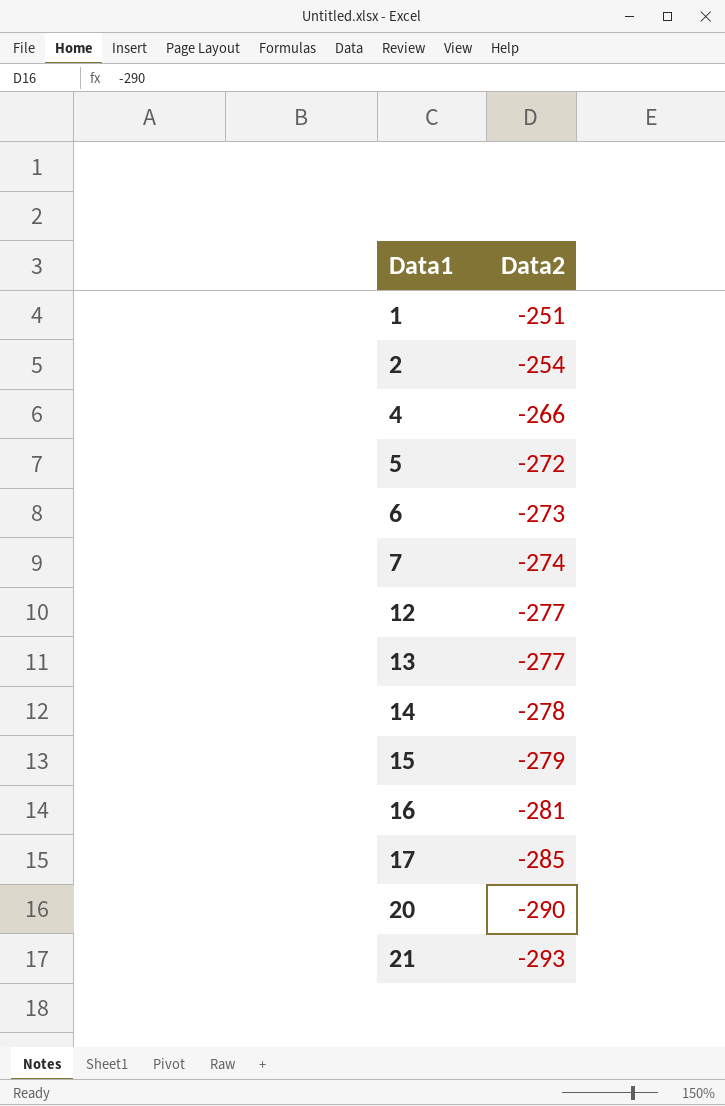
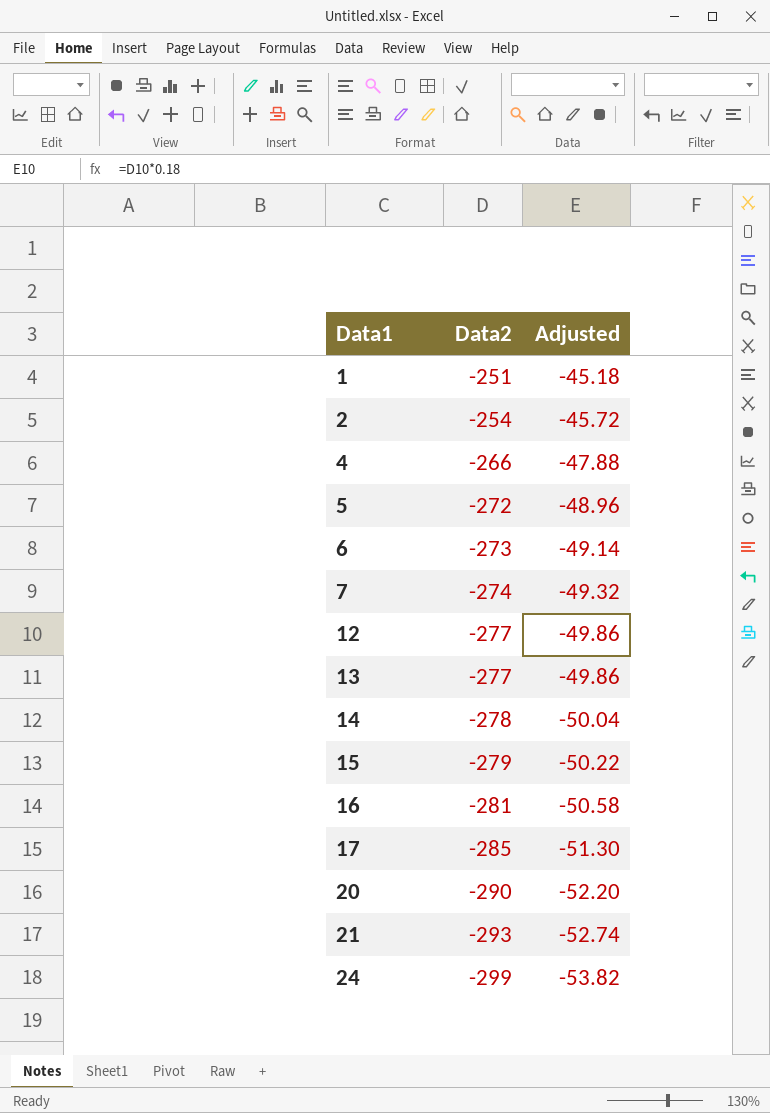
column Adjusted | formula: none -> [Data2] * 0.18
row 24: none -> -299 | -53.82

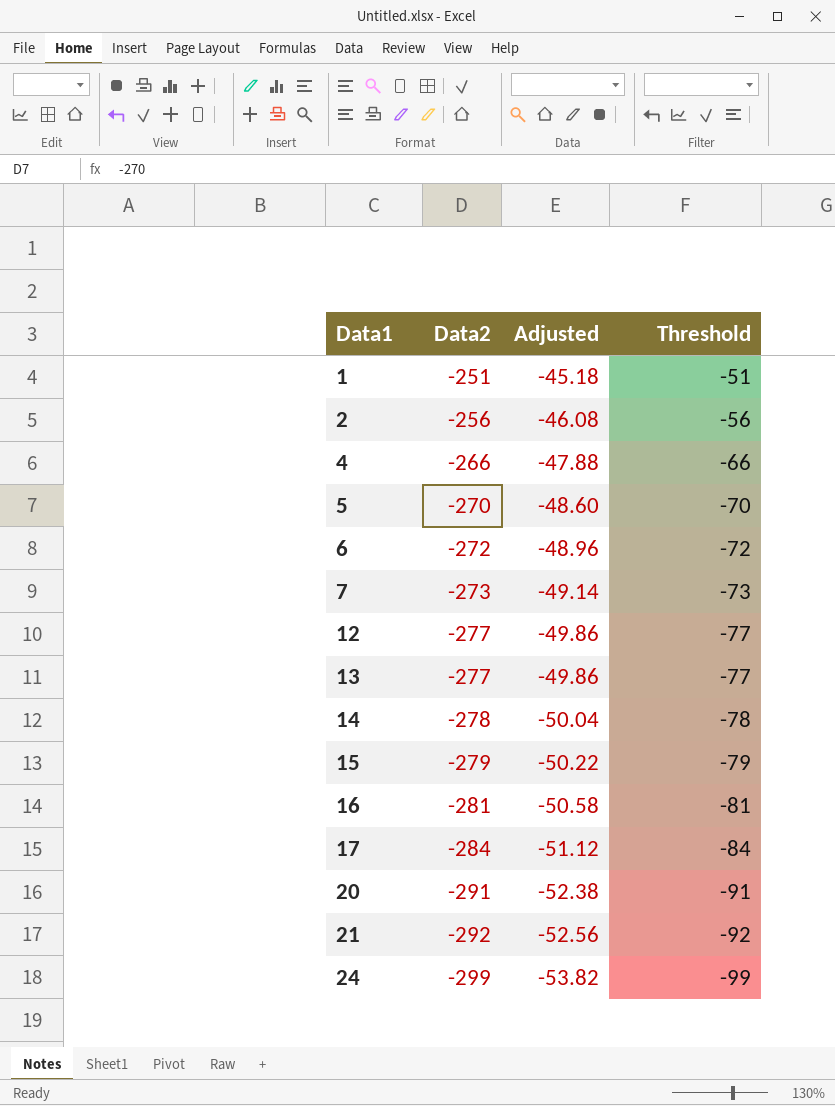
column Threshold | formula: none -> [Data2] + 200
2 | Data2: -254 -> -256
2 | Adjusted: -45.72 -> -46.08
5 | Data2: -272 -> -270
5 | Adjusted: -48.96 -> -48.60
6 | Data2: -273 -> -272
6 | Adjusted: -49.14 -> -48.96
7 | Data2: -274 -> -273
7 | Adjusted: -49.32 -> -49.14
17 | Data2: -285 -> -284
17 | Adjusted: -51.30 -> -51.12
20 | Data2: -290 -> -291
20 | Adjusted: -52.20 -> -52.38
21 | Data2: -293 -> -292
21 | Adjusted: -52.74 -> -52.56

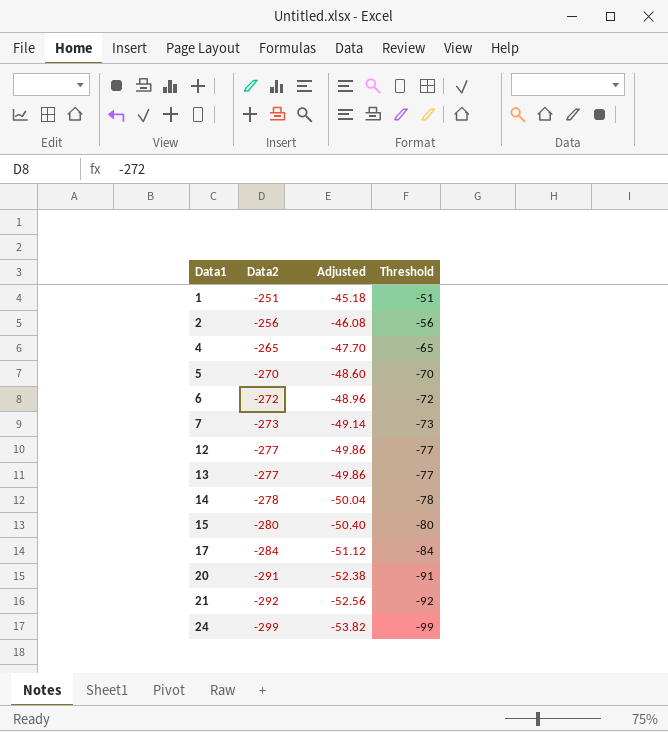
row 16: -281 | -50.58 | -81 -> none
4 | Data2: -266 -> -265
4 | Adjusted: -47.88 -> -47.70
4 | Threshold: -66 -> -65
15 | Data2: -279 -> -280
15 | Adjusted: -50.22 -> -50.40
15 | Threshold: -79 -> -80

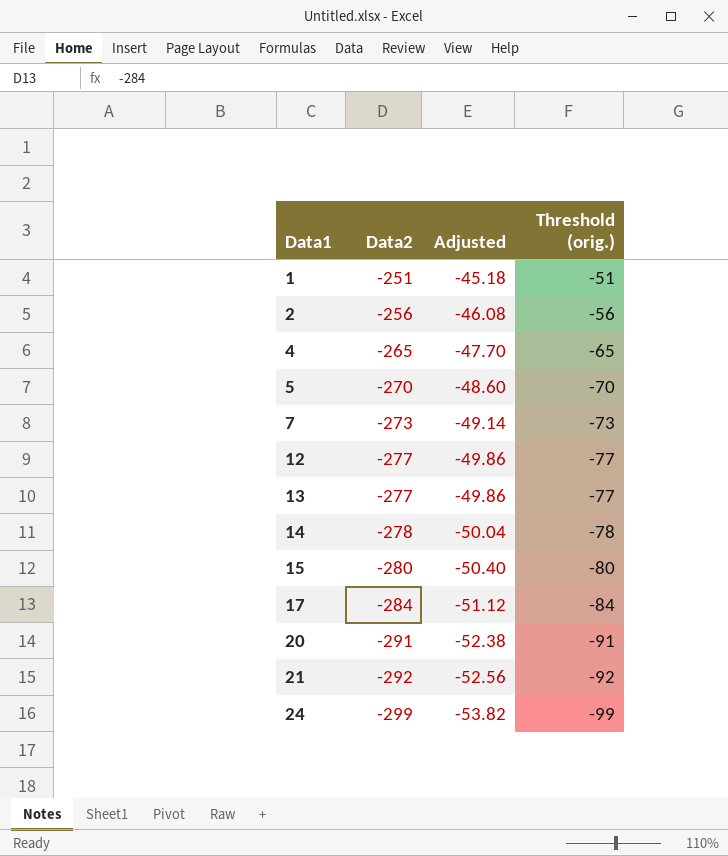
column name: Threshold -> Threshold (orig.)
row 6: -272 | -48.96 | -72 -> none

